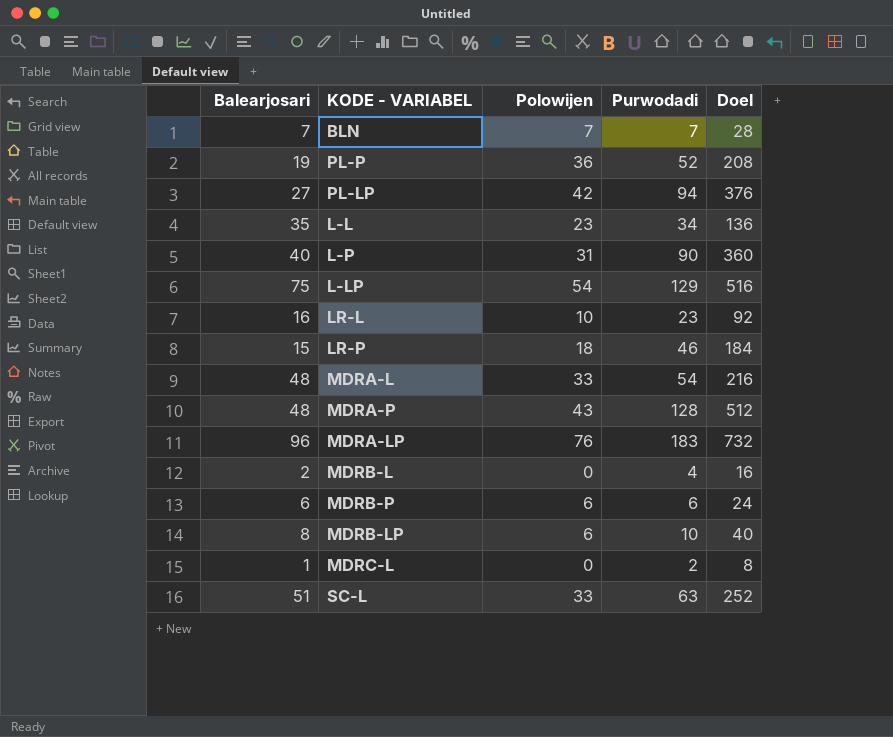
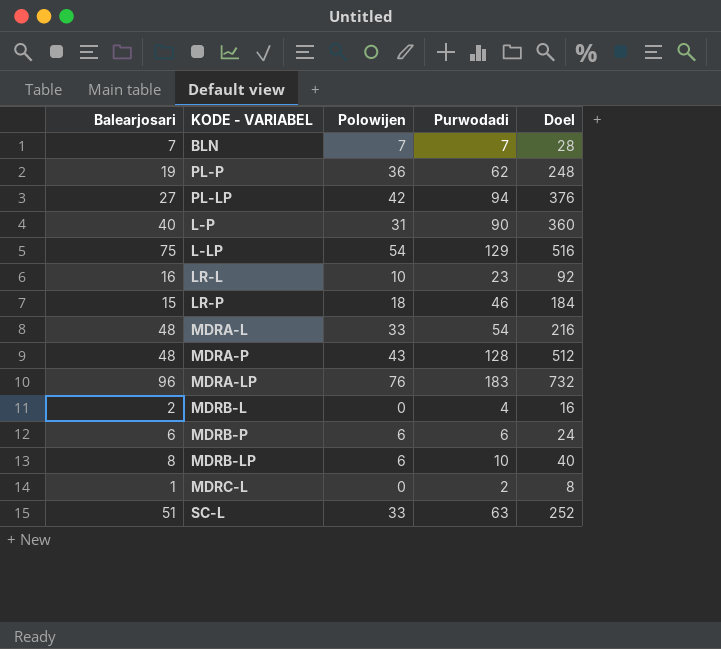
row L-L: 35 | 23 | 34 | 136 -> none
PL-P | Purwodadi: 52 -> 62
PL-P | Doel: 208 -> 248

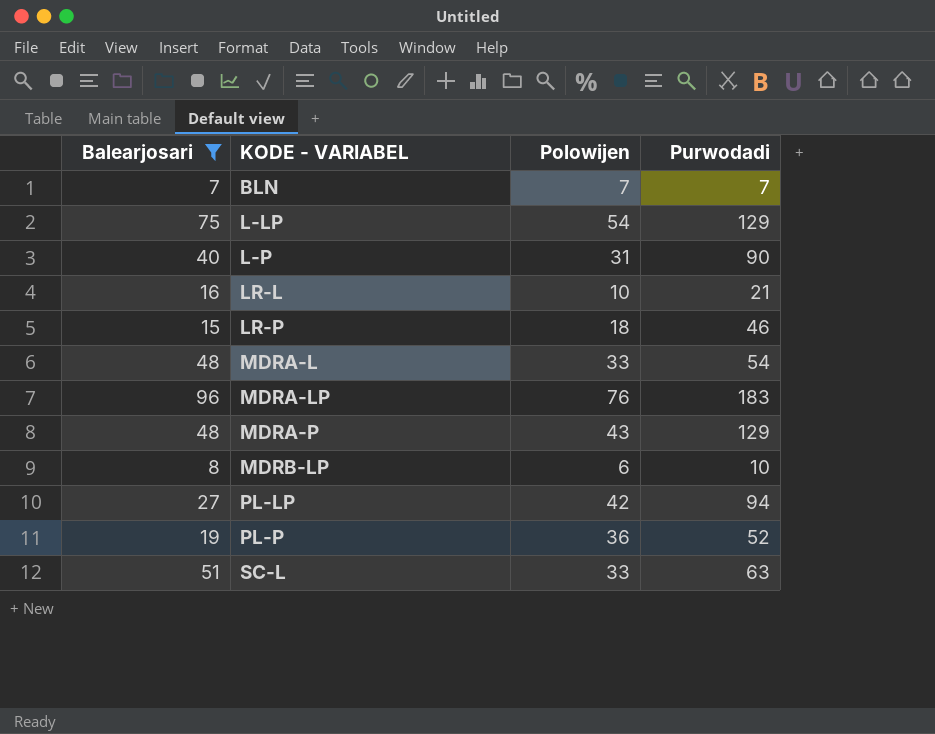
filter: none -> Balearjosari >= 7
row order: none -> KODE - VARIABEL ascending
column Doel | formula: [Purwodadi] * 4 -> none
LR-L | Purwodadi: 23 -> 21
MDRA-P | Purwodadi: 128 -> 129
PL-P | Purwodadi: 62 -> 52

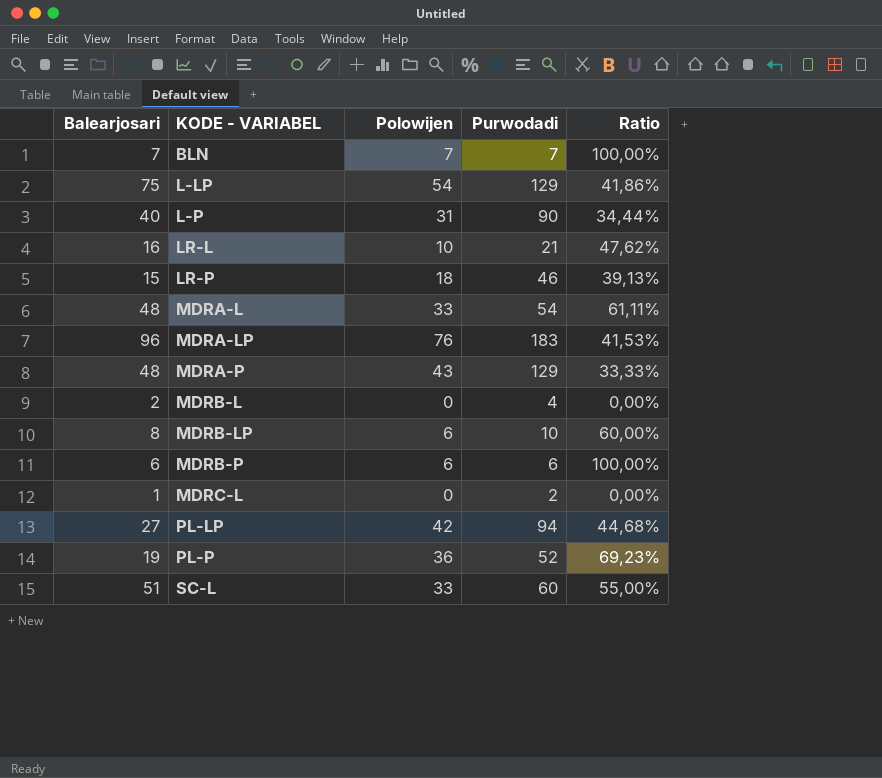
filter: Balearjosari >= 7 -> none
column Ratio | formula: none -> [Polowijen] / [Purwodadi]
SC-L | Purwodadi: 63 -> 60

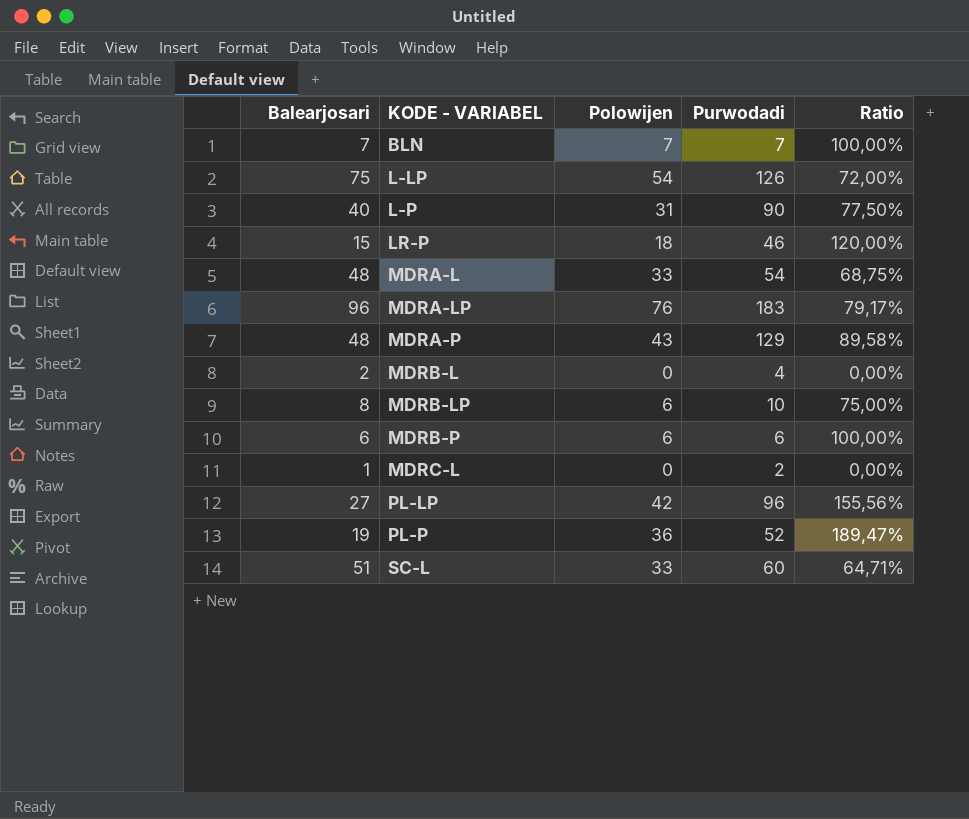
column Ratio | formula: [Polowijen] / [Purwodadi] -> [Polowijen] / [Balearjosari]
row LR-L: 16 | 10 | 21 | 47,62% -> none
L-LP | Purwodadi: 129 -> 126
PL-LP | Purwodadi: 94 -> 96

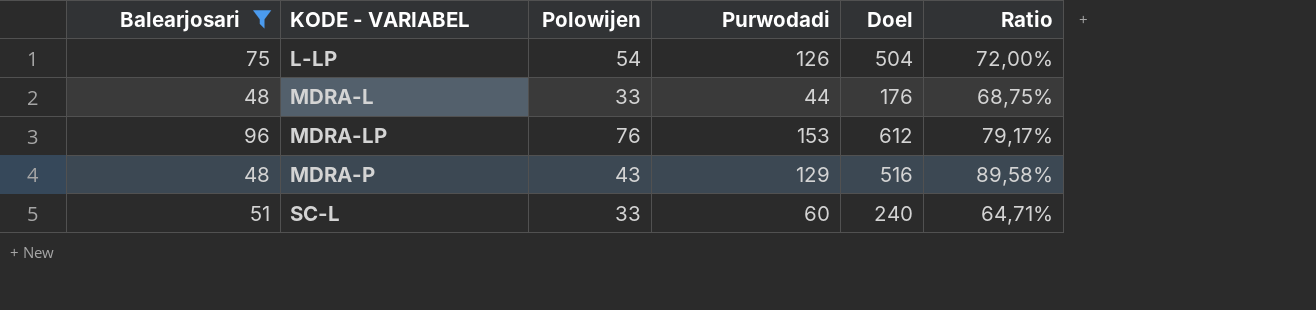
filter: none -> Balearjosari >= 48
column Doel | formula: none -> [Purwodadi] * 4
MDRA-L | Purwodadi: 54 -> 44
MDRA-LP | Purwodadi: 183 -> 153

